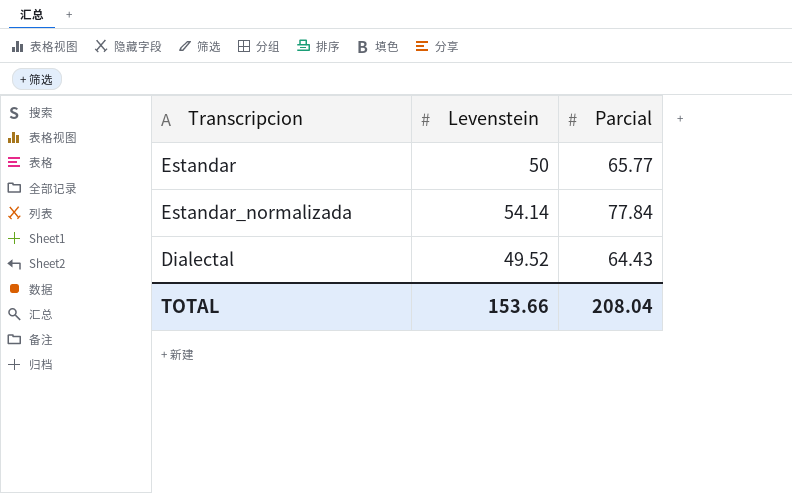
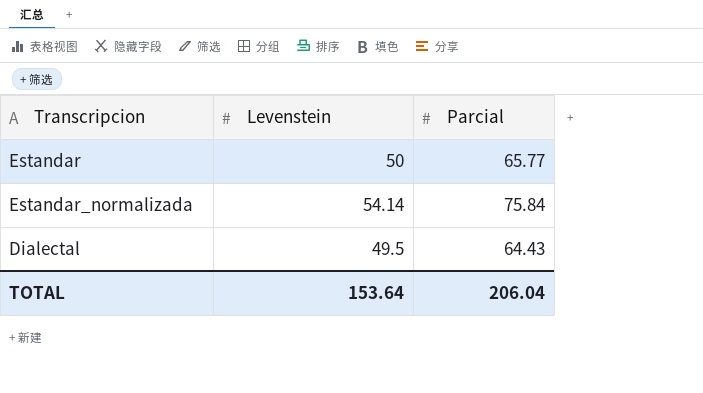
Estandar_normalizada | Parcial: 77.84 -> 75.84
Dialectal | Levenstein: 49.52 -> 49.5
TOTAL | Levenstein: 153.66 -> 153.64
TOTAL | Parcial: 208.04 -> 206.04

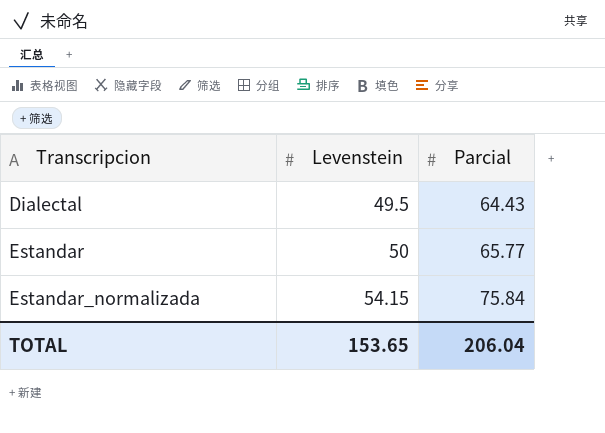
row order: none -> Transcripcion ascending
Estandar_normalizada | Levenstein: 54.14 -> 54.15
TOTAL | Levenstein: 153.64 -> 153.65

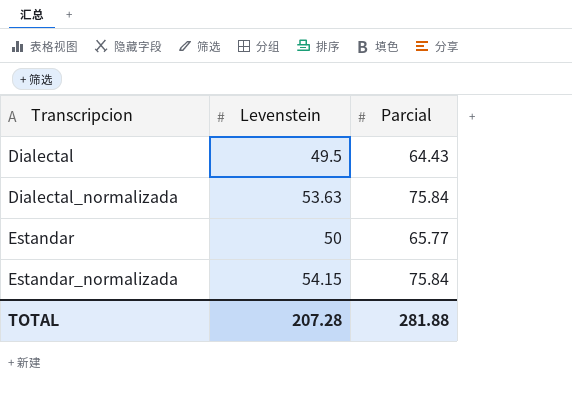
row Dialectal_normalizada: none -> 53.63 | 75.84
TOTAL | Levenstein: 153.65 -> 207.28
TOTAL | Parcial: 206.04 -> 281.88

